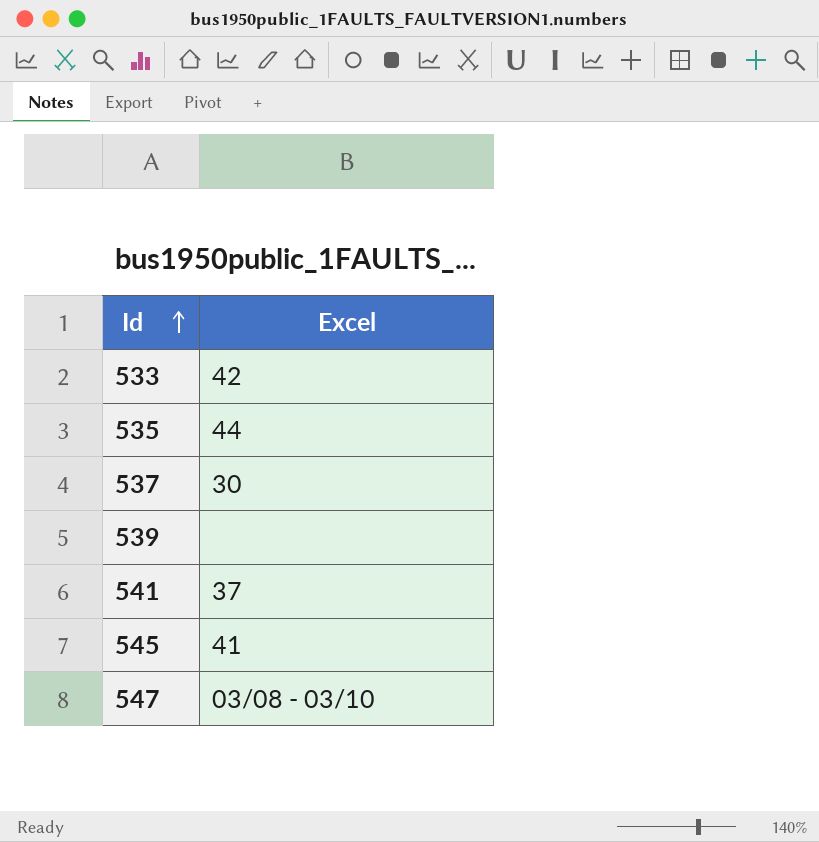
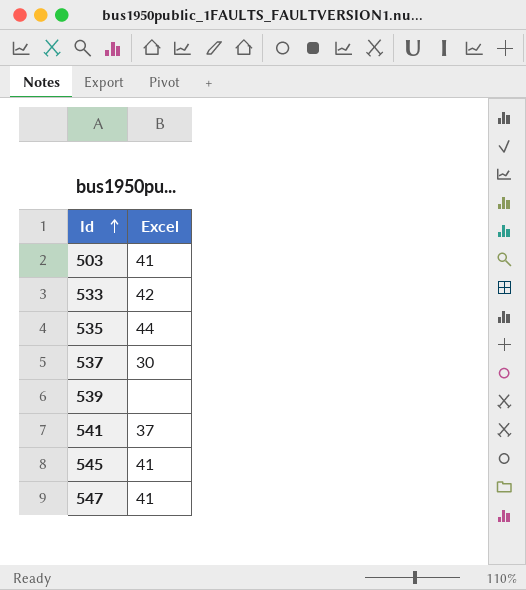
row 503: none -> 41
547 | Excel: 03/08 - 03/10 -> 41

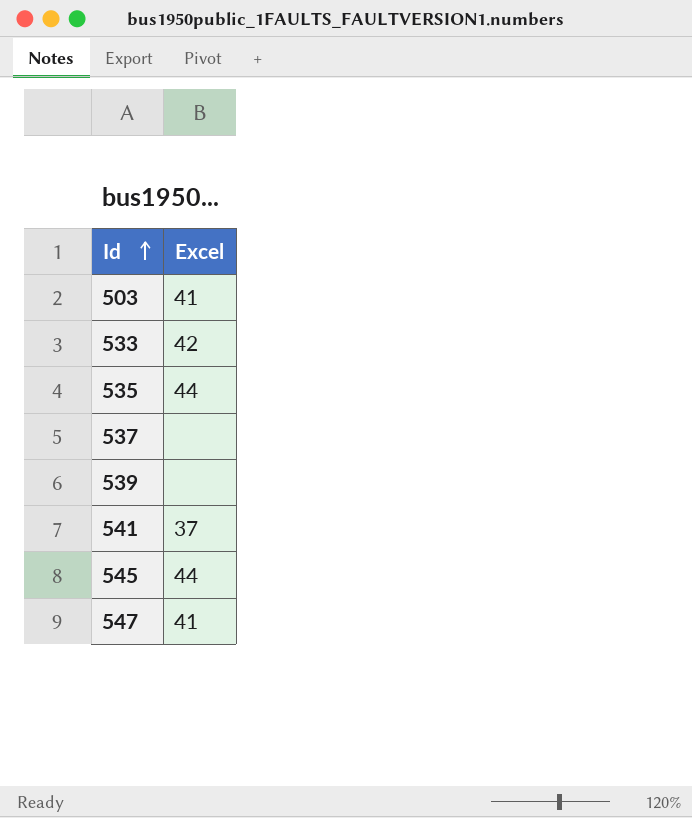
537 | Excel: 30 -> none
545 | Excel: 41 -> 44

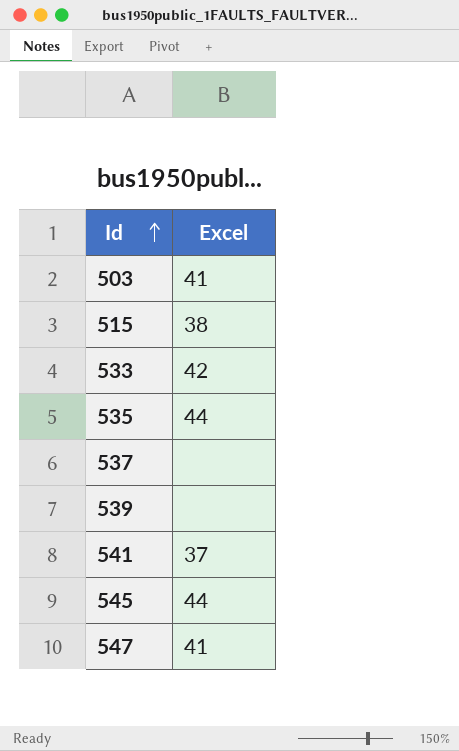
row 515: none -> 38

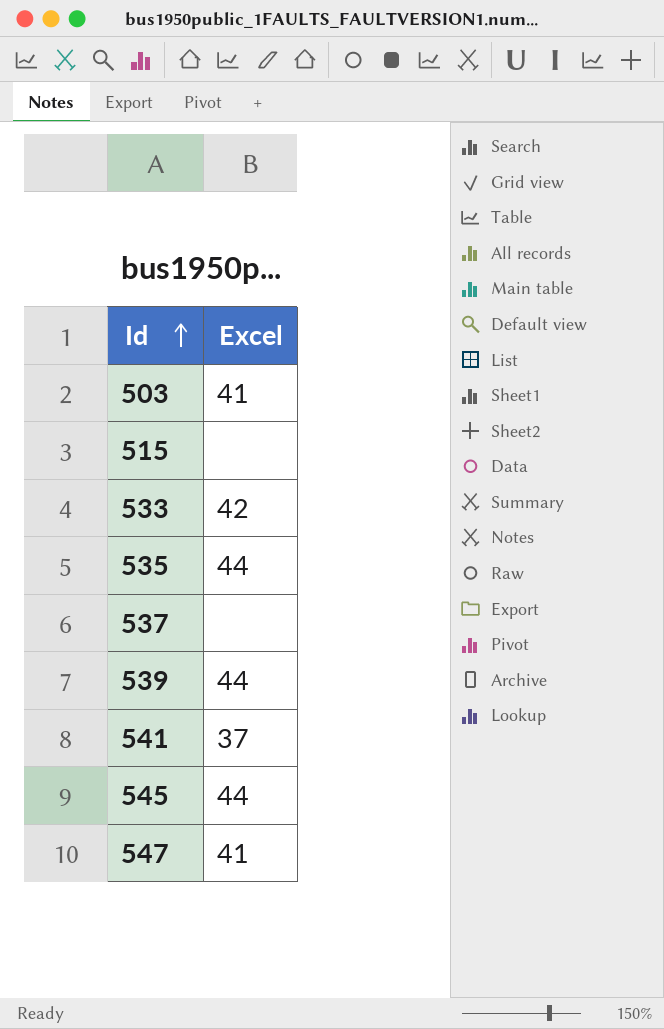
515 | Excel: 38 -> none
539 | Excel: none -> 44

